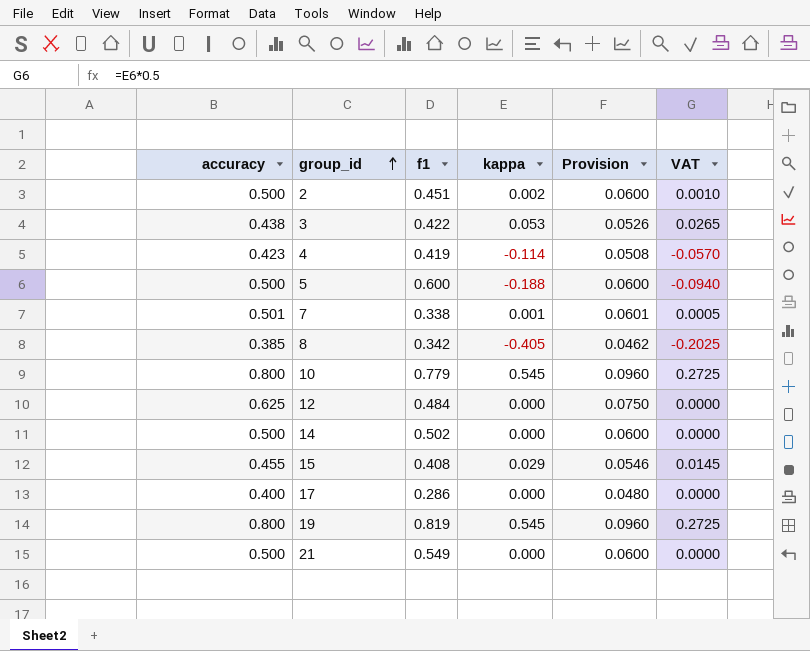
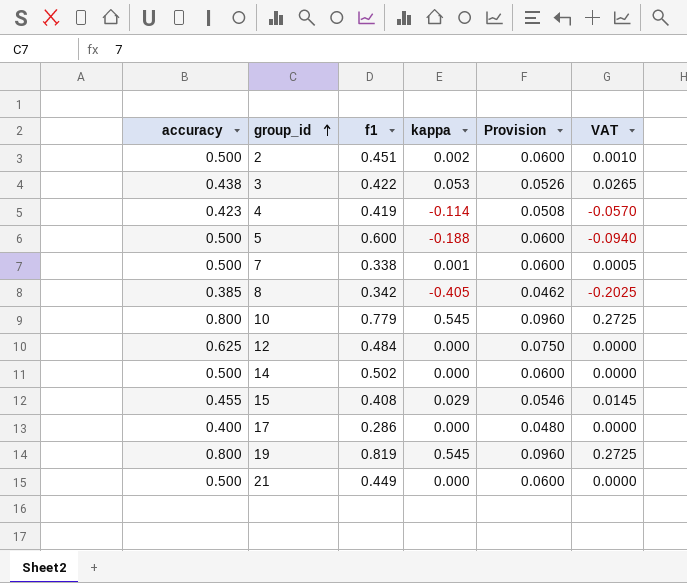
7 | accuracy: 0.501 -> 0.500
7 | Provision: 0.0601 -> 0.0600
21 | f1: 0.549 -> 0.449

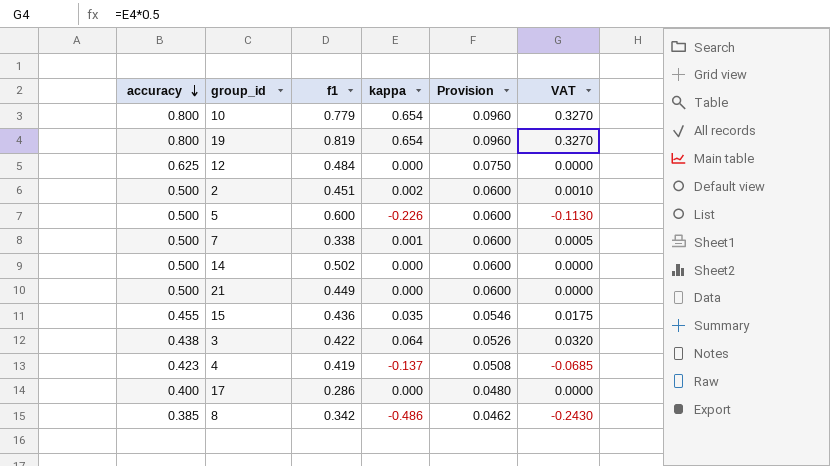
row order: group_id ascending -> accuracy descending
10 | kappa: 0.545 -> 0.654
10 | VAT: 0.2725 -> 0.3270
19 | kappa: 0.545 -> 0.654
19 | VAT: 0.2725 -> 0.3270
5 | kappa: -0.188 -> -0.226
5 | VAT: -0.0940 -> -0.1130
15 | f1: 0.408 -> 0.436
15 | kappa: 0.029 -> 0.035
15 | VAT: 0.0145 -> 0.0175
3 | kappa: 0.053 -> 0.064
3 | VAT: 0.0265 -> 0.0320
4 | kappa: -0.114 -> -0.137
4 | VAT: -0.0570 -> -0.0685
8 | kappa: -0.405 -> -0.486
8 | VAT: -0.2025 -> -0.2430

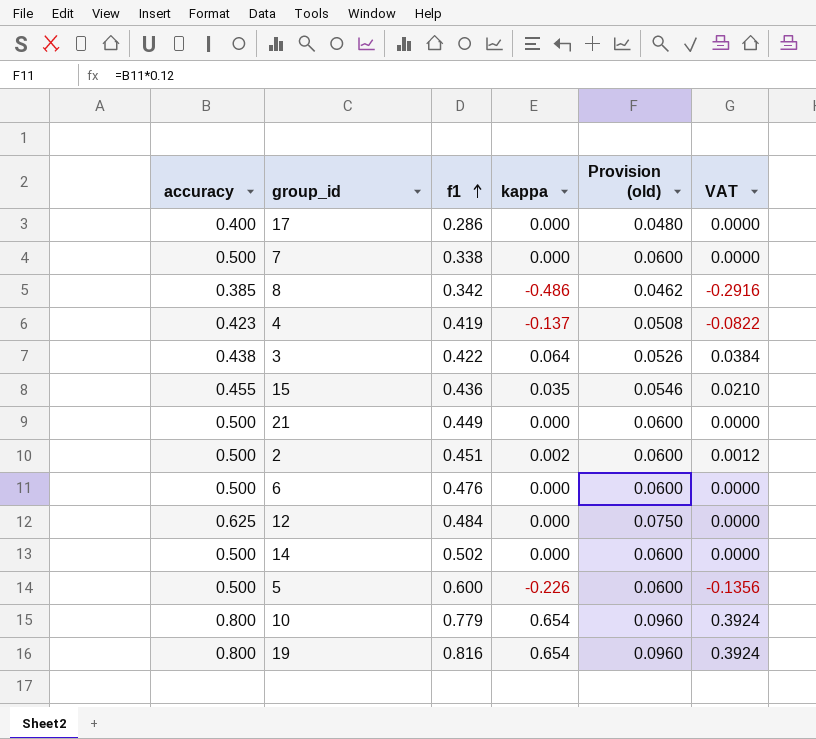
row order: accuracy descending -> f1 ascending
column name: Provision -> Provision (old)
column VAT | formula: [kappa] * 0.5 -> [kappa] * 0.6
7 | kappa: 0.001 -> 0.000
row 6: none -> 0.500 | 0.476 | 0.000 | 0.0600 | 0.0000
19 | f1: 0.819 -> 0.816

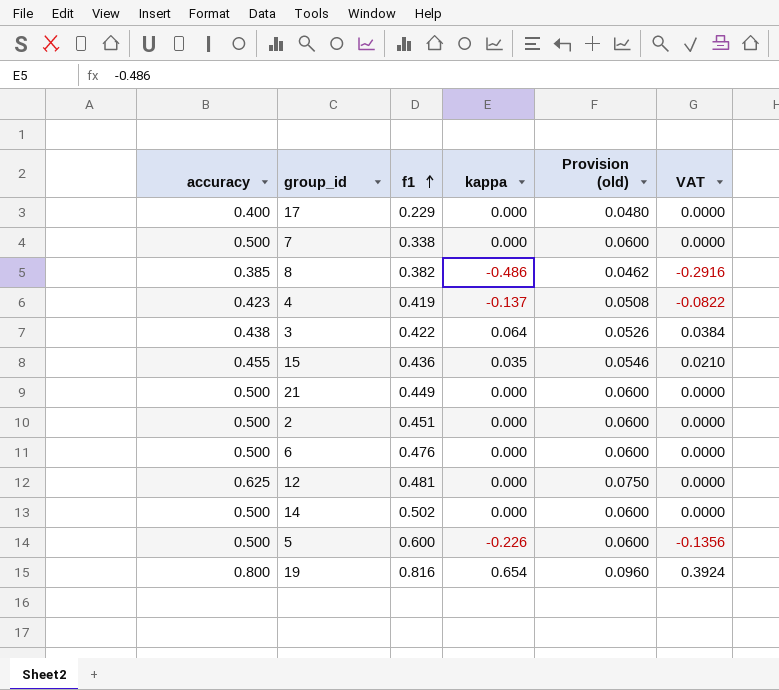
row 10: 0.800 | 0.779 | 0.654 | 0.0960 | 0.3924 -> none
17 | f1: 0.286 -> 0.229
8 | f1: 0.342 -> 0.382
2 | kappa: 0.002 -> 0.000
2 | VAT: 0.0012 -> 0.0000
12 | f1: 0.484 -> 0.481

